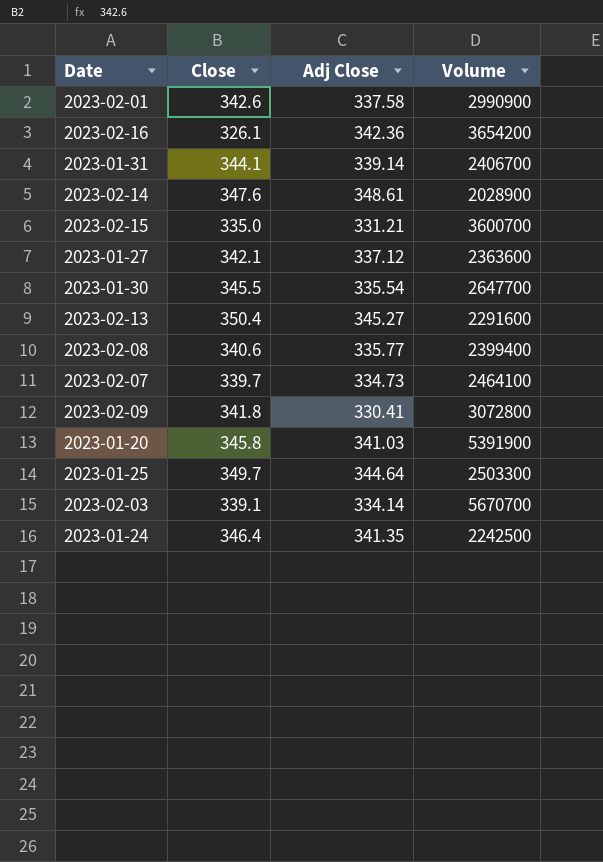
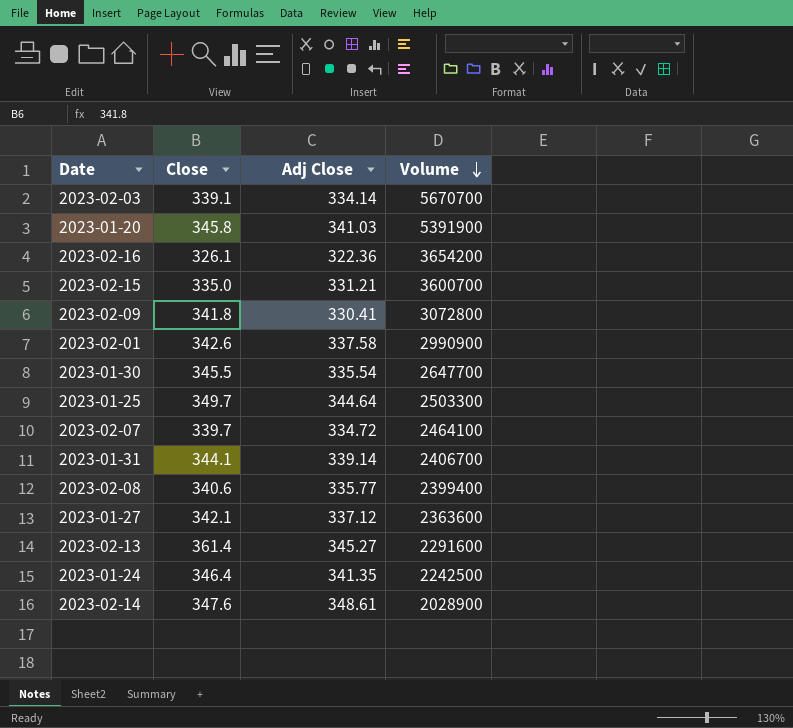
row order: none -> Volume descending
2023-02-16 | Adj Close: 342.36 -> 322.36
2023-02-07 | Adj Close: 334.73 -> 334.72
2023-02-13 | Close: 350.4 -> 361.4

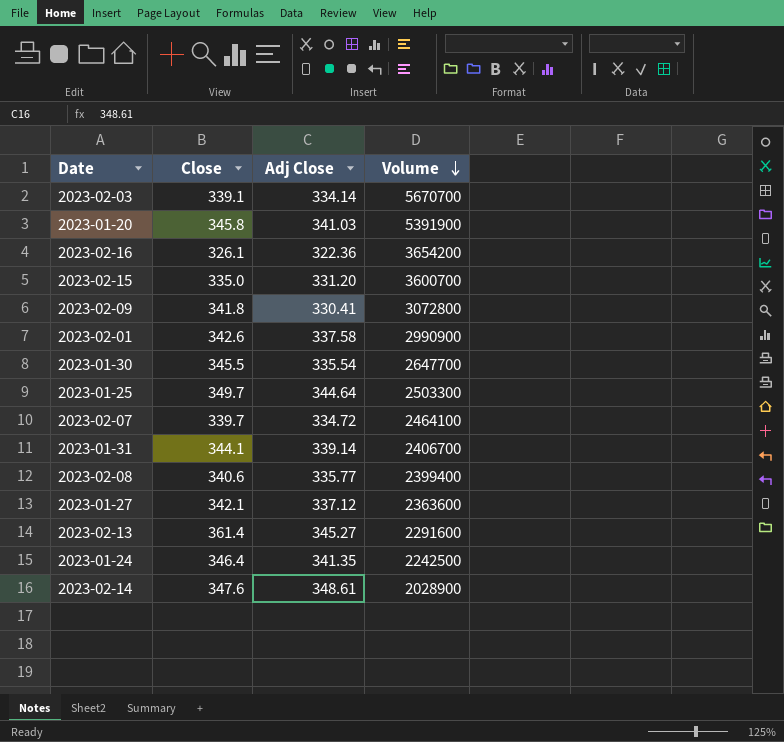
2023-02-15 | Adj Close: 331.21 -> 331.20

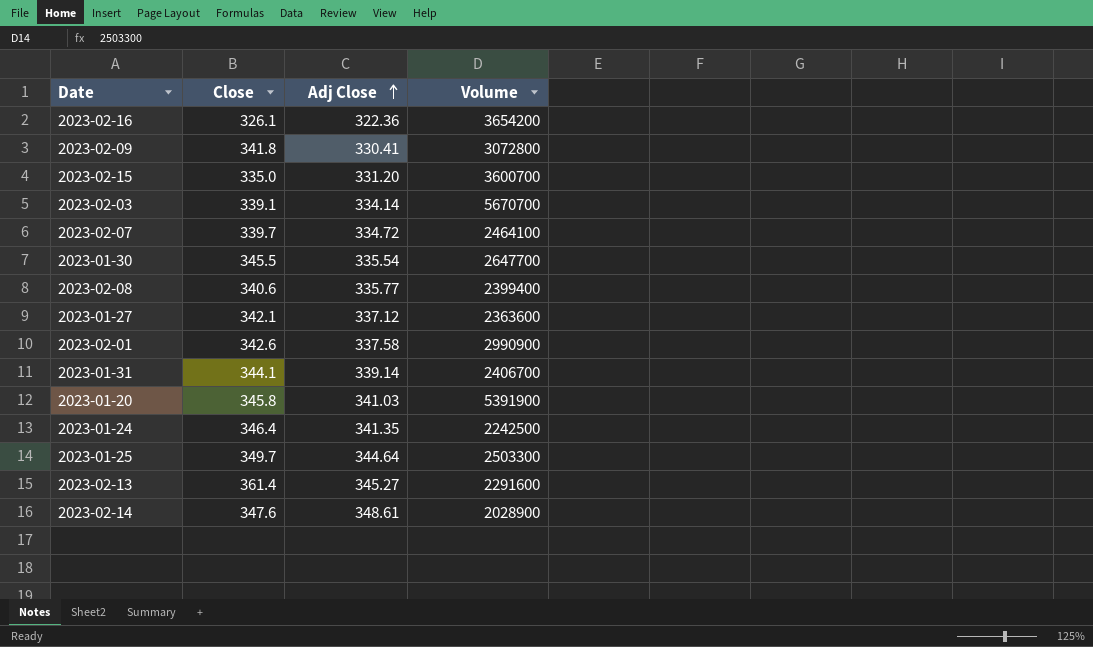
row order: Volume descending -> Adj Close ascending

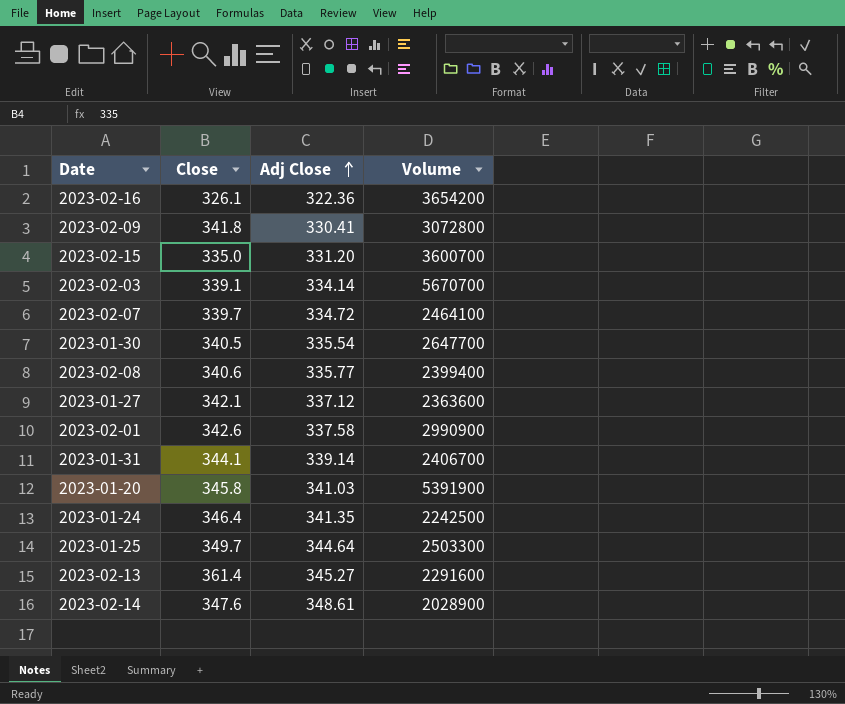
2023-01-30 | Close: 345.5 -> 340.5

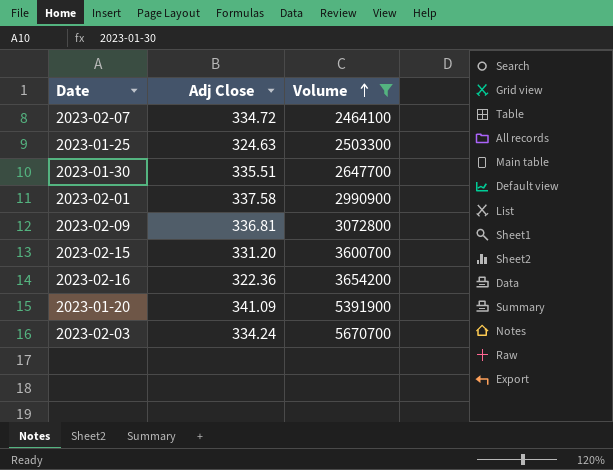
filter: none -> Volume >= 2464100
row order: Adj Close ascending -> Volume ascending
column Close | position: 2 -> none
2023-01-25 | Adj Close: 344.64 -> 324.63
2023-01-30 | Adj Close: 335.54 -> 335.51
2023-02-09 | Adj Close: 330.41 -> 336.81
2023-01-20 | Adj Close: 341.03 -> 341.09
2023-02-03 | Adj Close: 334.14 -> 334.24

